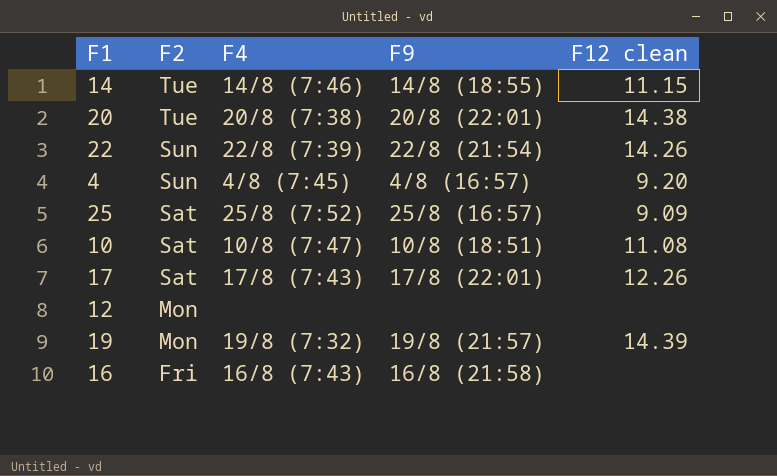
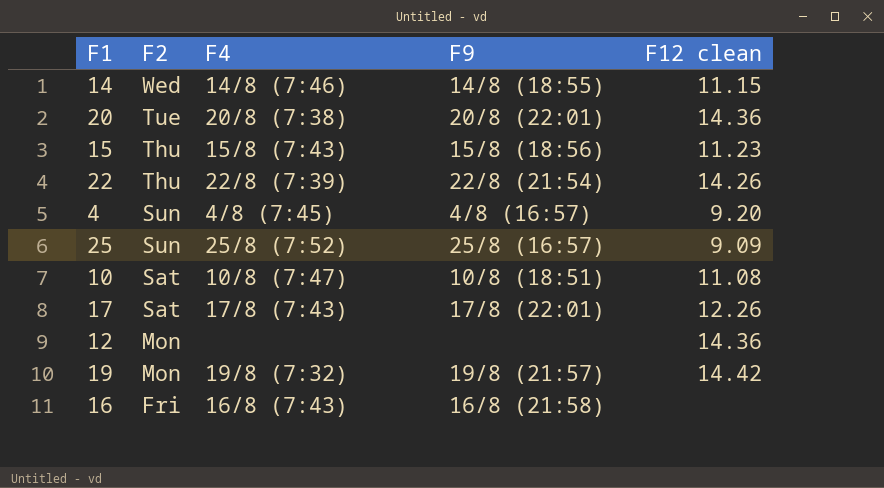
14 | F2: Tue -> Wed
20 | F12 clean: 14.38 -> 14.36
row 15: none -> Thu | 15/8 (7:43) | 15/8 (18:56) | 11.23
22 | F2: Sun -> Thu
25 | F2: Sat -> Sun
12 | F12 clean: none -> 14.36
19 | F12 clean: 14.39 -> 14.42

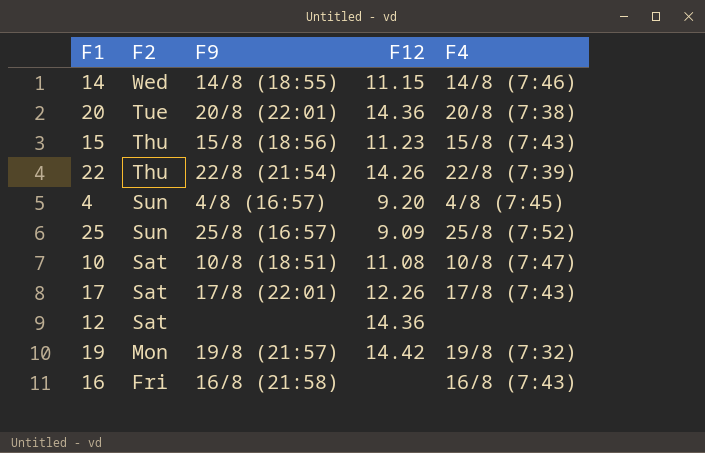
column name: F12 clean -> F12
column F4 | position: 3 -> 5
12 | F2: Mon -> Sat

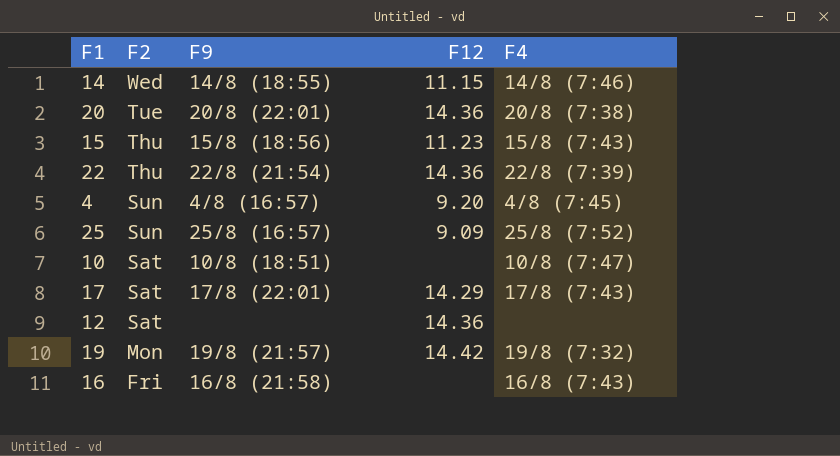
22 | F12: 14.26 -> 14.36
10 | F12: 11.08 -> none
17 | F12: 12.26 -> 14.29

